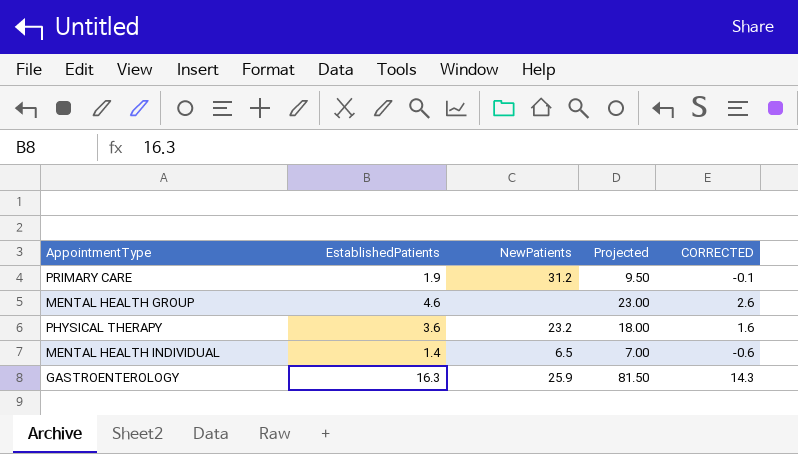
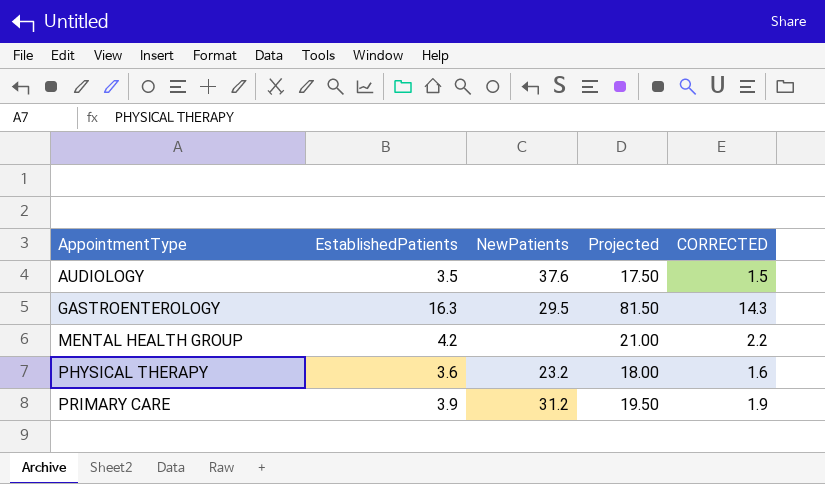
row order: none -> AppointmentType ascending
row MENTAL HEALTH INDIVIDUAL: 1.4 | 6.5 | 7.00 | -0.6 -> none
row AUDIOLOGY: none -> 3.5 | 37.6 | 17.50 | 1.5
GASTROENTEROLOGY | NewPatients: 25.9 -> 29.5
MENTAL HEALTH GROUP | EstablishedPatients: 4.6 -> 4.2
MENTAL HEALTH GROUP | Projected: 23.00 -> 21.00
MENTAL HEALTH GROUP | CORRECTED: 2.6 -> 2.2
PRIMARY CARE | EstablishedPatients: 1.9 -> 3.9
PRIMARY CARE | Projected: 9.50 -> 19.50
PRIMARY CARE | CORRECTED: -0.1 -> 1.9

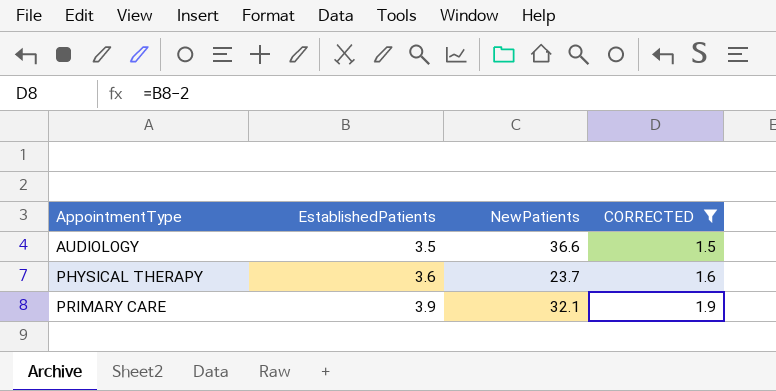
filter: none -> CORRECTED <= 1.9
column Projected | formula: [EstablishedPatients] * 5 -> none
AUDIOLOGY | NewPatients: 37.6 -> 36.6
PHYSICAL THERAPY | NewPatients: 23.2 -> 23.7
PRIMARY CARE | NewPatients: 31.2 -> 32.1

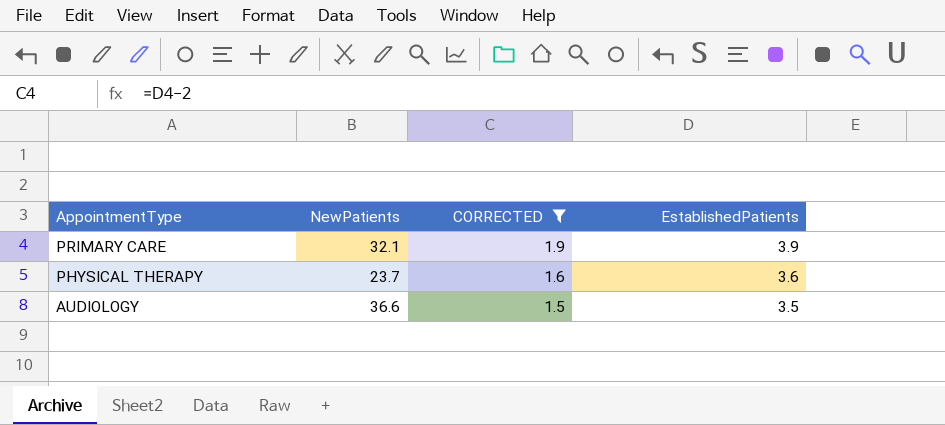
row order: AppointmentType ascending -> AppointmentType descending
column EstablishedPatients | position: 2 -> 4

